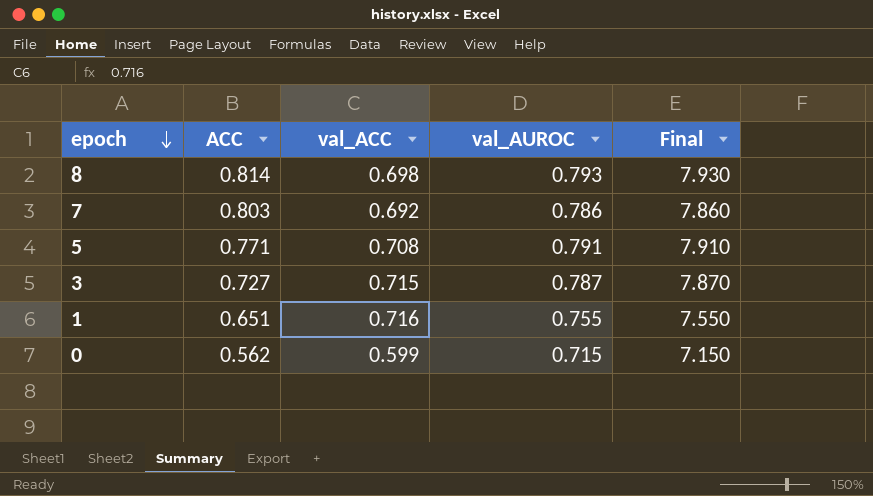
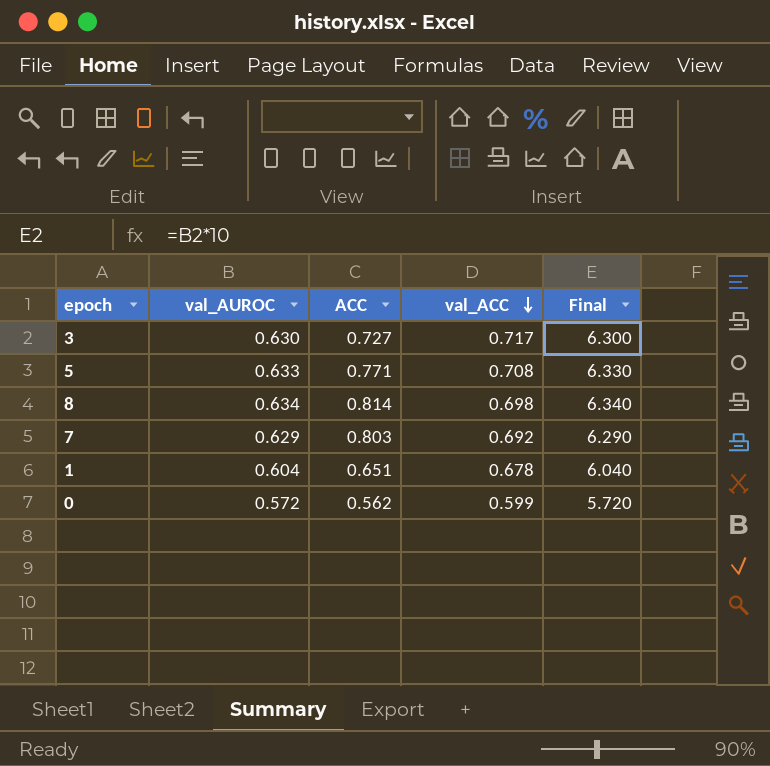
row order: epoch descending -> val_ACC descending
column val_AUROC | position: 4 -> 2
3 | val_AUROC: 0.787 -> 0.630
3 | val_ACC: 0.715 -> 0.717
3 | Final: 7.870 -> 6.300
5 | val_AUROC: 0.791 -> 0.633
5 | Final: 7.910 -> 6.330
8 | val_AUROC: 0.793 -> 0.634
8 | Final: 7.930 -> 6.340
7 | val_AUROC: 0.786 -> 0.629
7 | Final: 7.860 -> 6.290
1 | val_AUROC: 0.755 -> 0.604
1 | val_ACC: 0.716 -> 0.678
1 | Final: 7.550 -> 6.040
0 | val_AUROC: 0.715 -> 0.572
0 | Final: 7.150 -> 5.720

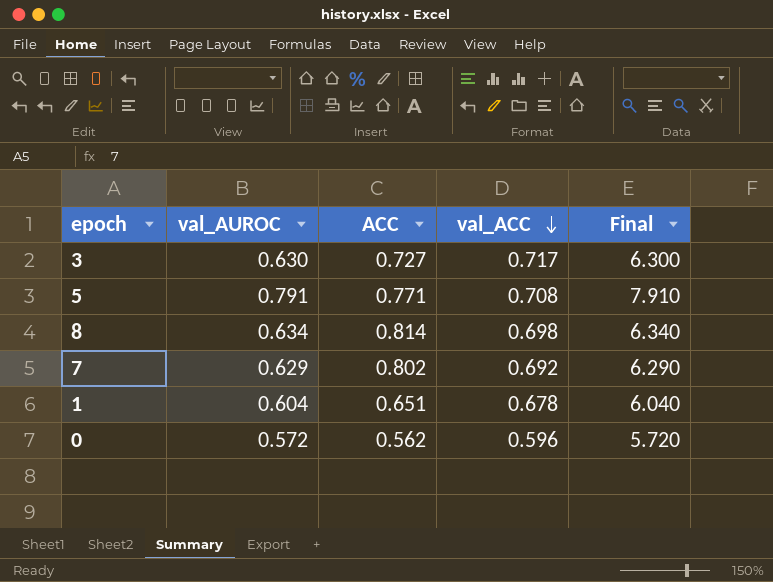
5 | val_AUROC: 0.633 -> 0.791
5 | Final: 6.330 -> 7.910
7 | ACC: 0.803 -> 0.802
0 | val_ACC: 0.599 -> 0.596

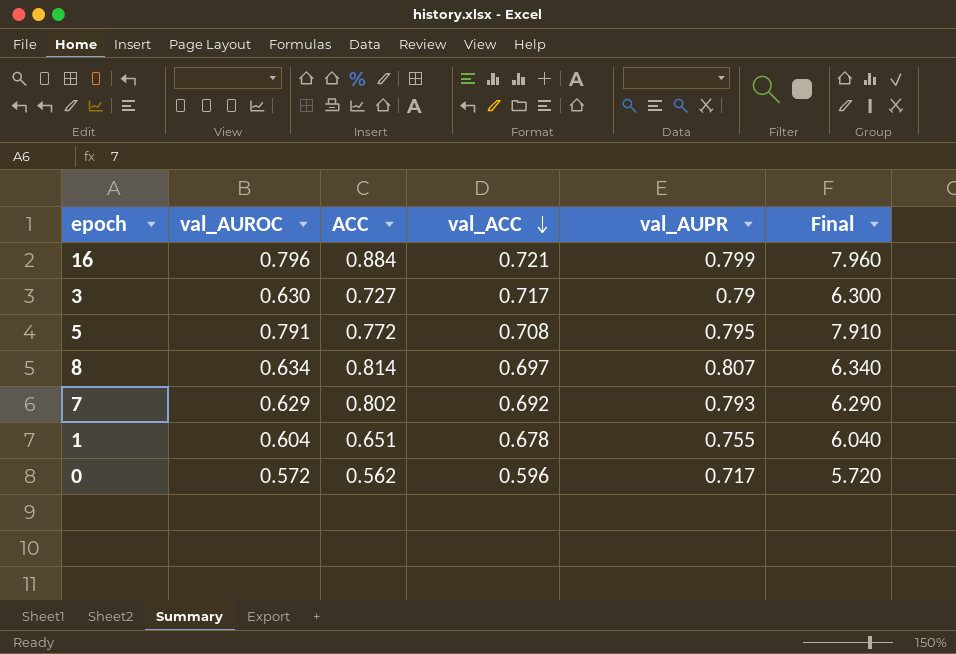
column val_AUPR | position: none -> 5
row 16: none -> 0.796 | 0.884 | 0.721 | 0.799 | 7.960
5 | ACC: 0.771 -> 0.772
8 | val_ACC: 0.698 -> 0.697

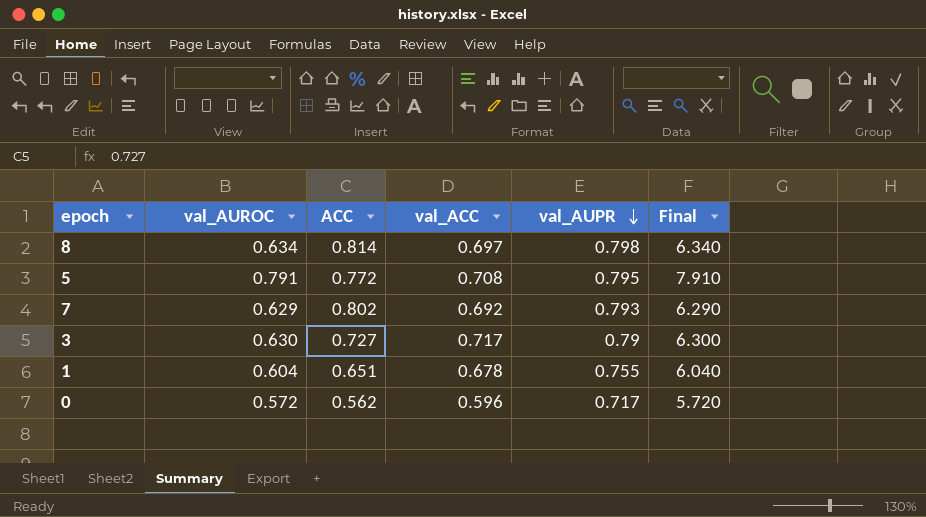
row order: val_ACC descending -> val_AUPR descending
row 16: 0.796 | 0.884 | 0.721 | 0.799 | 7.960 -> none
8 | val_AUPR: 0.807 -> 0.798

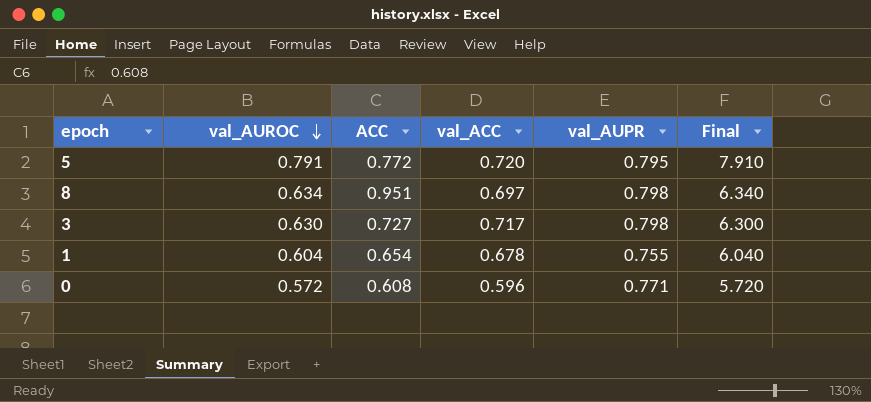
row order: val_AUPR descending -> val_AUROC descending
row 7: 0.629 | 0.802 | 0.692 | 0.793 | 6.290 -> none
5 | val_ACC: 0.708 -> 0.720
8 | ACC: 0.814 -> 0.951
3 | val_AUPR: 0.79 -> 0.798
1 | ACC: 0.651 -> 0.654
0 | ACC: 0.562 -> 0.608
0 | val_AUPR: 0.717 -> 0.771

